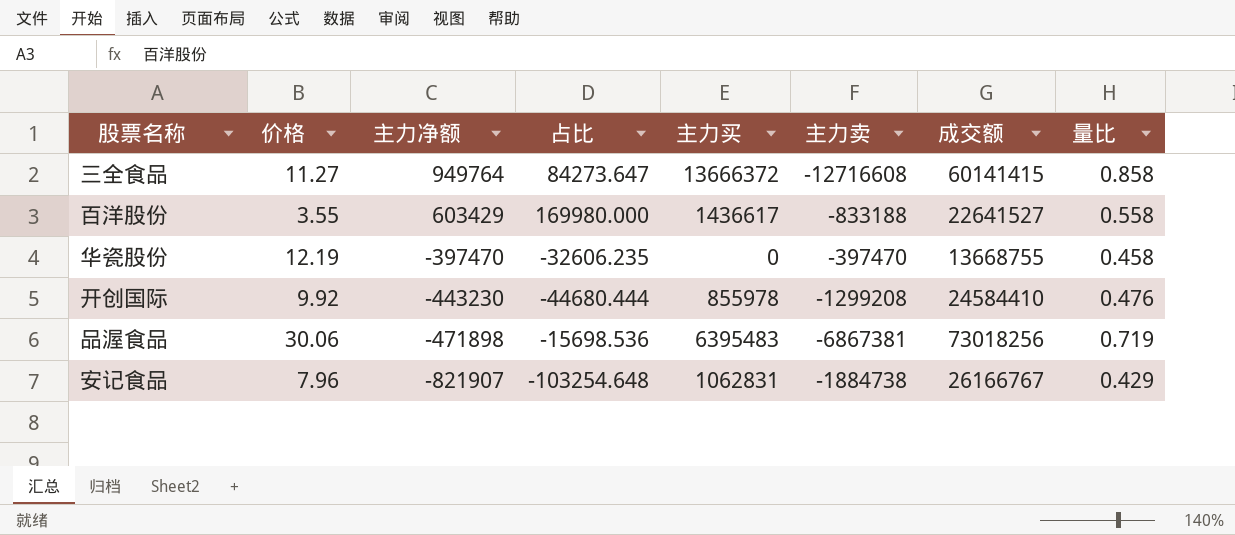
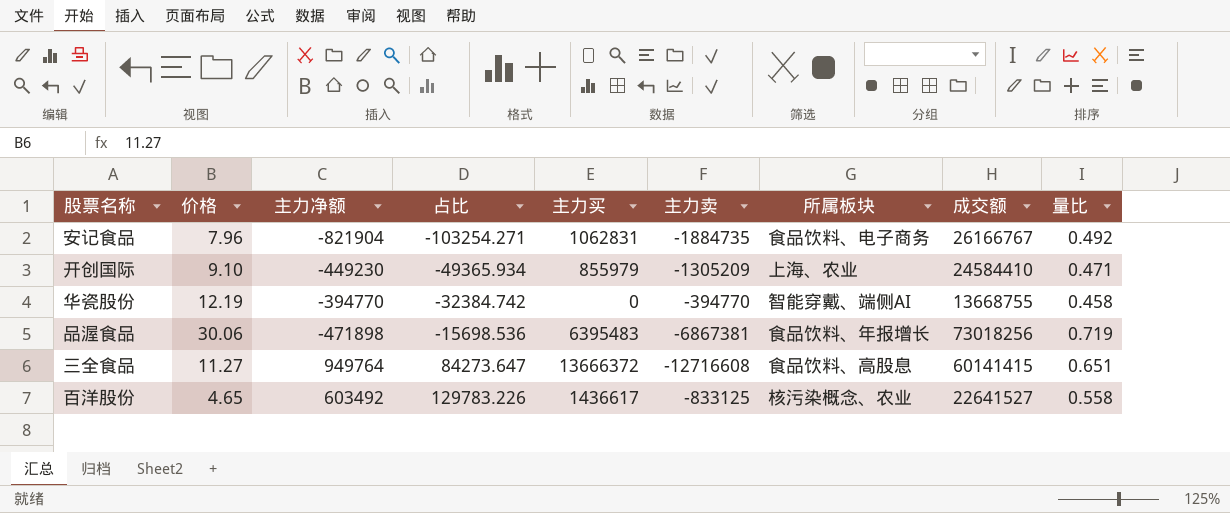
row order: 主力净额 descending -> 占比 ascending
column 所属板块 | position: none -> 7
安记食品 | 主力净额: -821907 -> -821904
安记食品 | 占比: -103254.648 -> -103254.271
安记食品 | 主力卖: -1884738 -> -1884735
安记食品 | 量比: 0.429 -> 0.492
开创国际 | 价格: 9.92 -> 9.10
开创国际 | 主力净额: -443230 -> -449230
开创国际 | 占比: -44680.444 -> -49365.934
开创国际 | 主力买: 855978 -> 855979
开创国际 | 主力卖: -1299208 -> -1305209
开创国际 | 量比: 0.476 -> 0.471
华瓷股份 | 主力净额: -397470 -> -394770
华瓷股份 | 占比: -32606.235 -> -32384.742
华瓷股份 | 主力卖: -397470 -> -394770
三全食品 | 量比: 0.858 -> 0.651
百洋股份 | 价格: 3.55 -> 4.65
百洋股份 | 主力净额: 603429 -> 603492
百洋股份 | 占比: 169980.000 -> 129783.226
百洋股份 | 主力卖: -833188 -> -833125

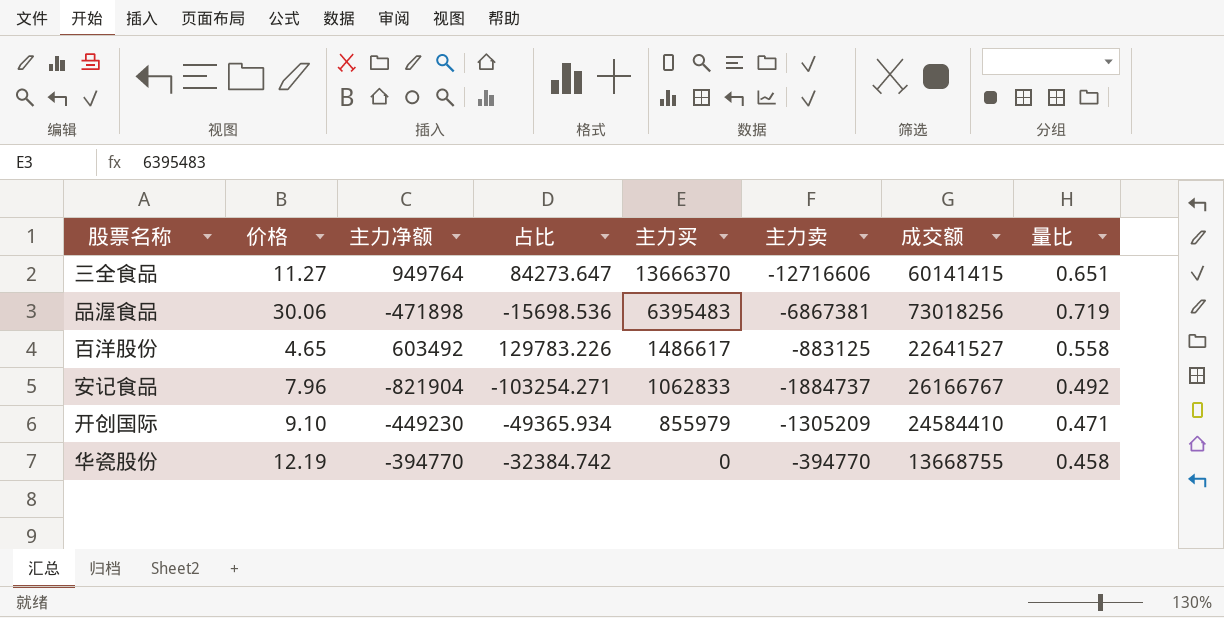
row order: 占比 ascending -> 主力买 descending
column 所属板块 | position: 7 -> none
三全食品 | 主力买: 13666372 -> 13666370
三全食品 | 主力卖: -12716608 -> -12716606
百洋股份 | 主力买: 1436617 -> 1486617
百洋股份 | 主力卖: -833125 -> -883125
安记食品 | 主力买: 1062831 -> 1062833
安记食品 | 主力卖: -1884735 -> -1884737

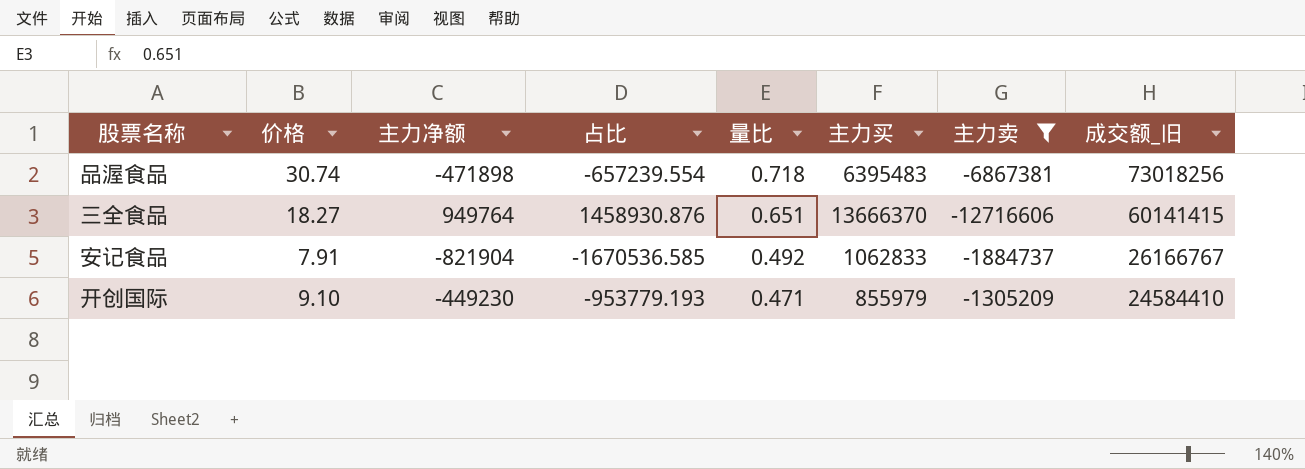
filter: none -> 主力卖 <= -1305209
row order: 主力买 descending -> 量比 descending
column 占比 | formula: [主力净额] / [价格] -> [主力净额] / [量比]
column 量比 | position: 8 -> 5
column name: 成交额 -> 成交额_旧
品渥食品 | 价格: 30.06 -> 30.74
品渥食品 | 量比: 0.719 -> 0.718
三全食品 | 价格: 11.27 -> 18.27
安记食品 | 价格: 7.96 -> 7.91

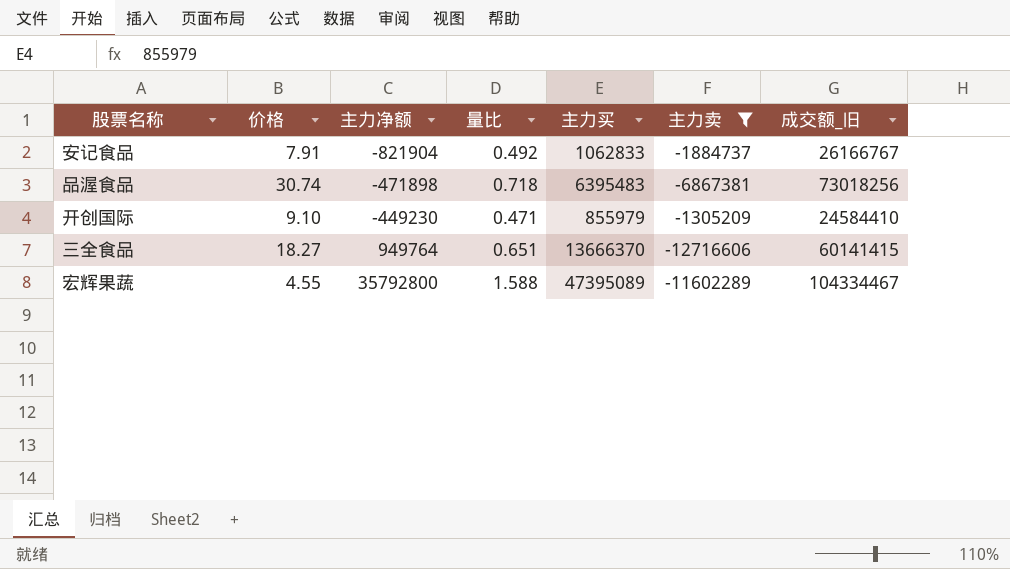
row order: 量比 descending -> 主力净额 ascending
column 占比 | formula: [主力净额] / [量比] -> none
row 宏辉果蔬: none -> 4.55 | 35792800 | 1.588 | 47395089 | -11602289 | 104334467

